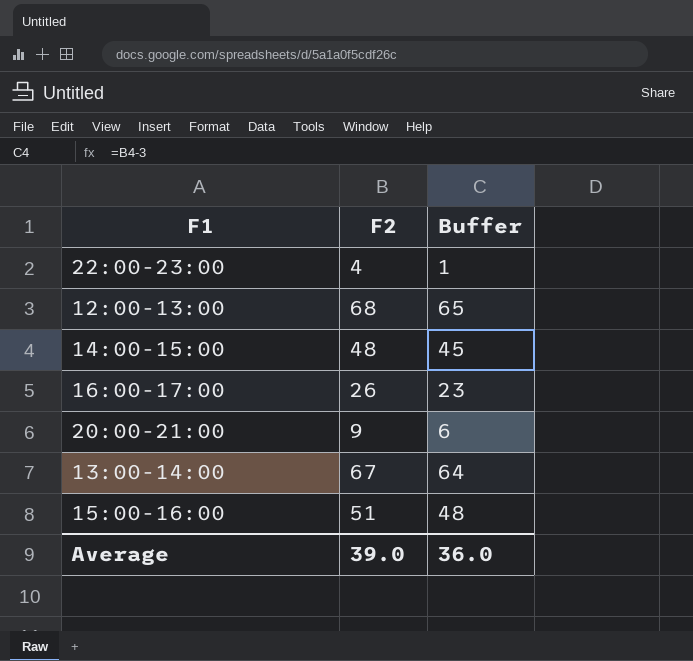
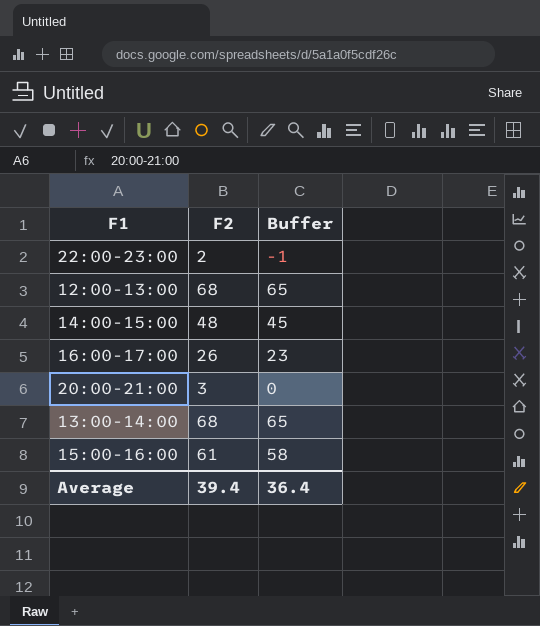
22:00-23:00 | F2: 4 -> 2
22:00-23:00 | Buffer: 1 -> -1
20:00-21:00 | F2: 9 -> 3
20:00-21:00 | Buffer: 6 -> 0
13:00-14:00 | F2: 67 -> 68
13:00-14:00 | Buffer: 64 -> 65
15:00-16:00 | F2: 51 -> 61
15:00-16:00 | Buffer: 48 -> 58
Average | F2: 39.0 -> 39.4
Average | Buffer: 36.0 -> 36.4

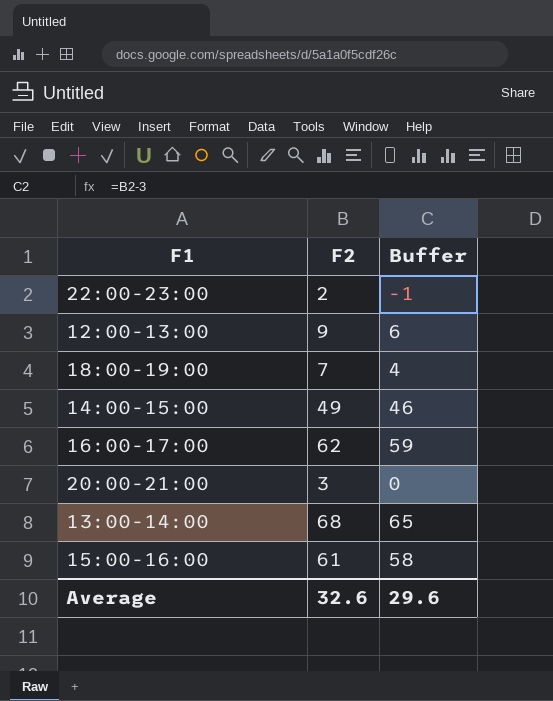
12:00-13:00 | F2: 68 -> 9
12:00-13:00 | Buffer: 65 -> 6
row 18:00-19:00: none -> 7 | 4
14:00-15:00 | F2: 48 -> 49
14:00-15:00 | Buffer: 45 -> 46
16:00-17:00 | F2: 26 -> 62
16:00-17:00 | Buffer: 23 -> 59
Average | F2: 39.4 -> 32.6
Average | Buffer: 36.4 -> 29.6

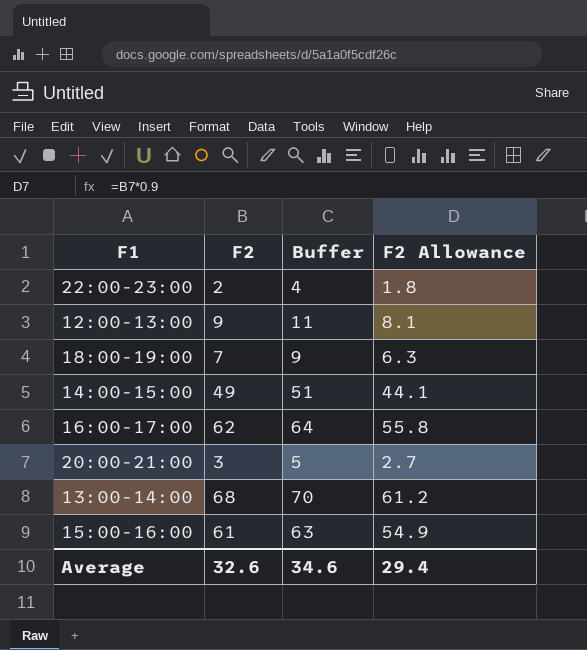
column Buffer | formula: [F2] - 3 -> [F2] + 2
column F2 Allowance | formula: none -> [F2] * 0.9
Average | Buffer: 29.6 -> 34.6

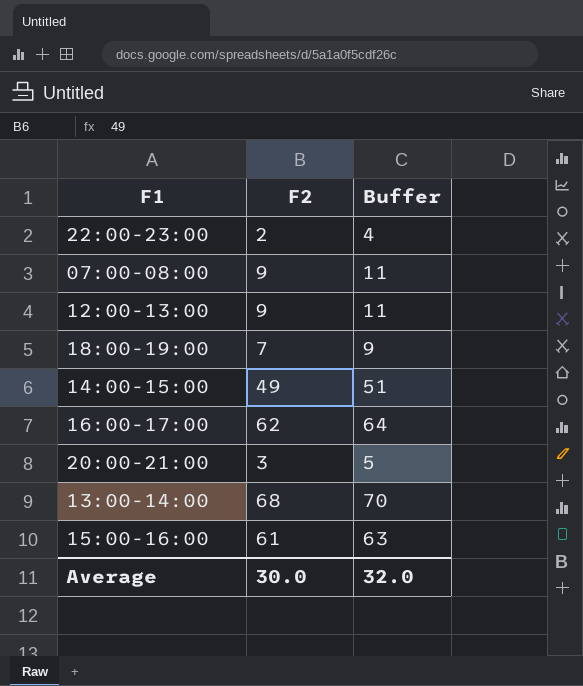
column F2 Allowance | formula: [F2] * 0.9 -> none
row 07:00-08:00: none -> 9 | 11
Average | F2: 32.6 -> 30.0
Average | Buffer: 34.6 -> 32.0

